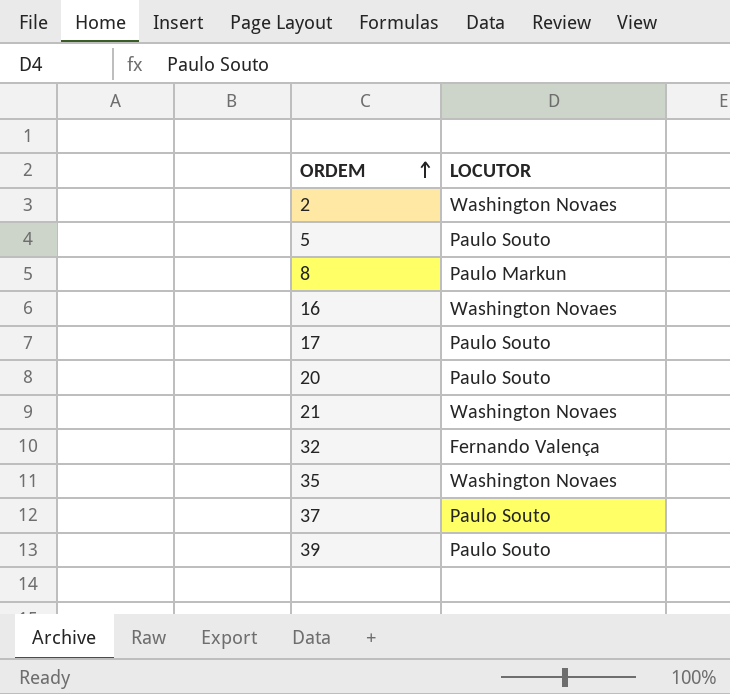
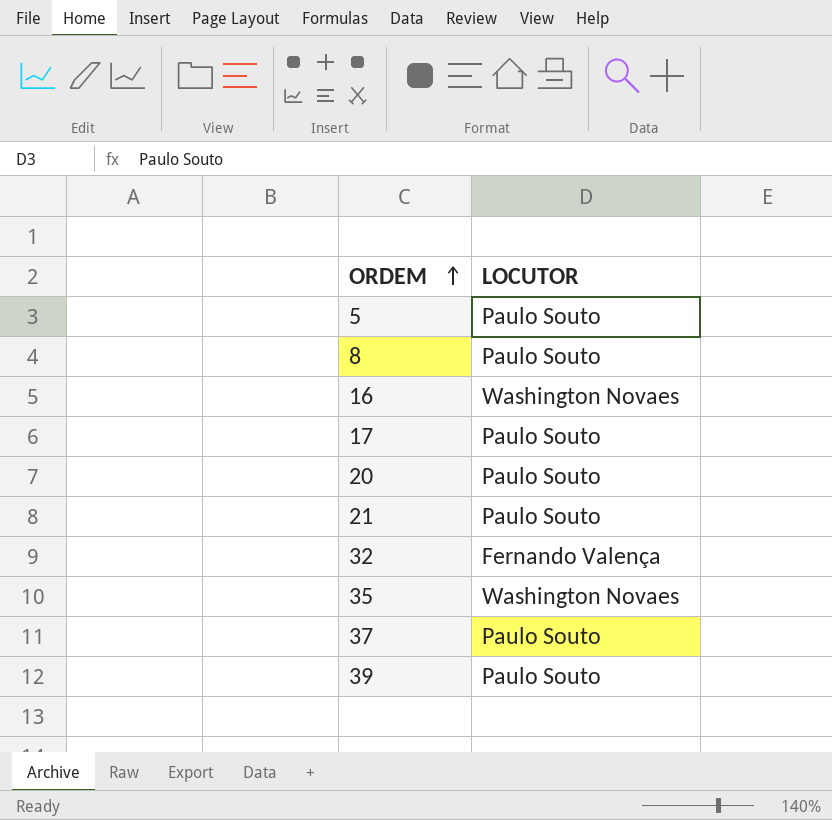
row 2: Washington Novaes -> none
8 | LOCUTOR: Paulo Markun -> Paulo Souto
21 | LOCUTOR: Washington Novaes -> Paulo Souto

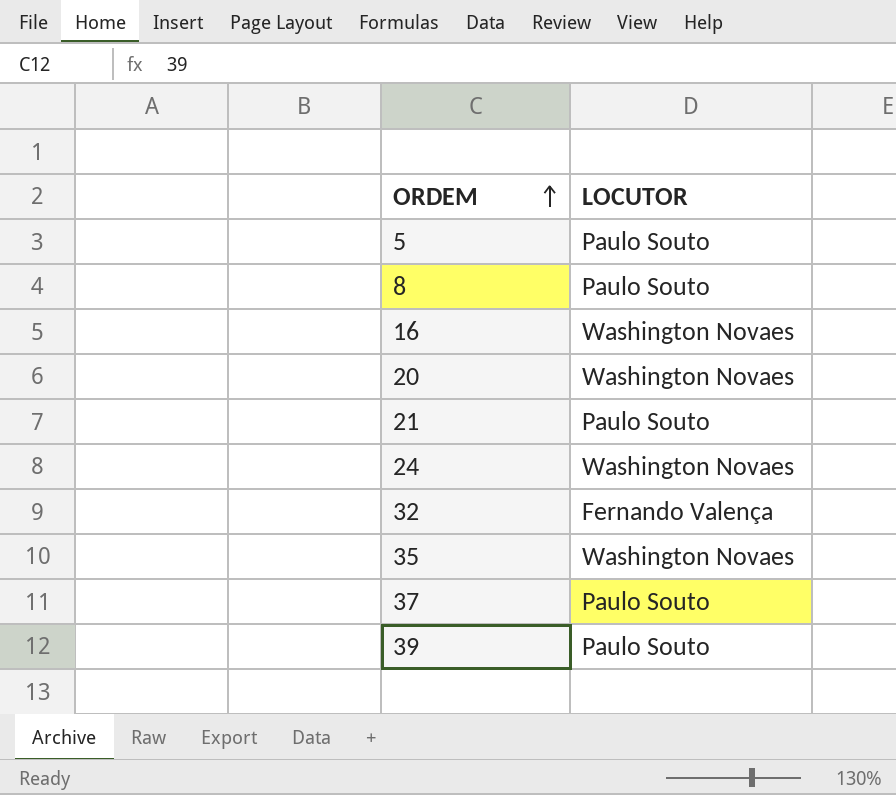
row 17: Paulo Souto -> none
20 | LOCUTOR: Paulo Souto -> Washington Novaes
row 24: none -> Washington Novaes

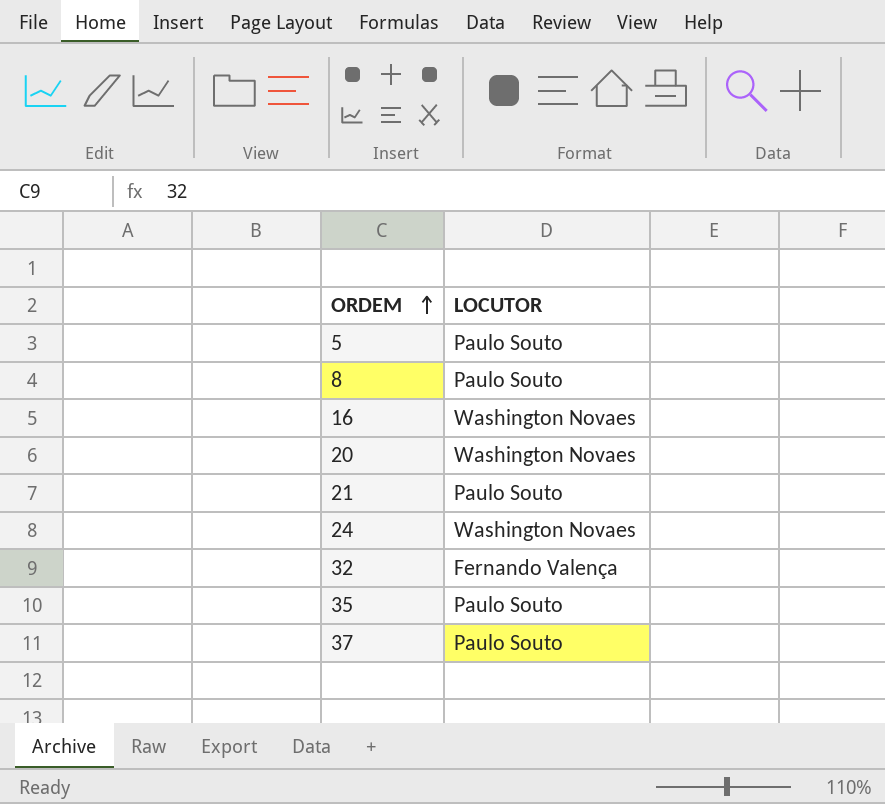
row 39: Paulo Souto -> none
35 | LOCUTOR: Washington Novaes -> Paulo Souto

